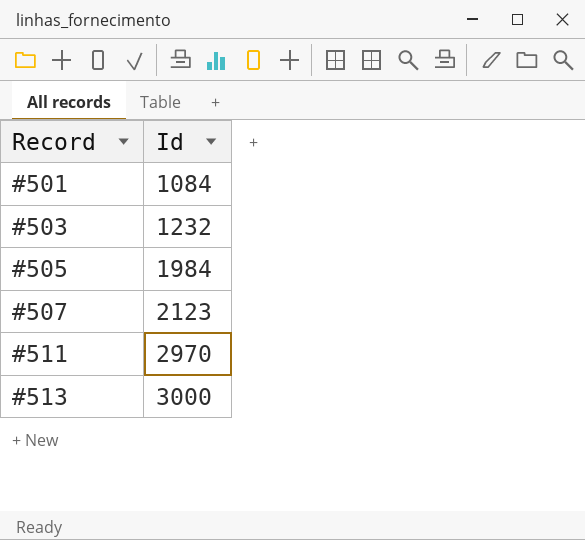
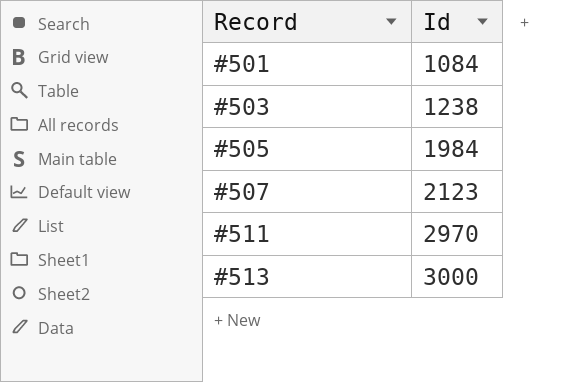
#503 | Id: 1232 -> 1238

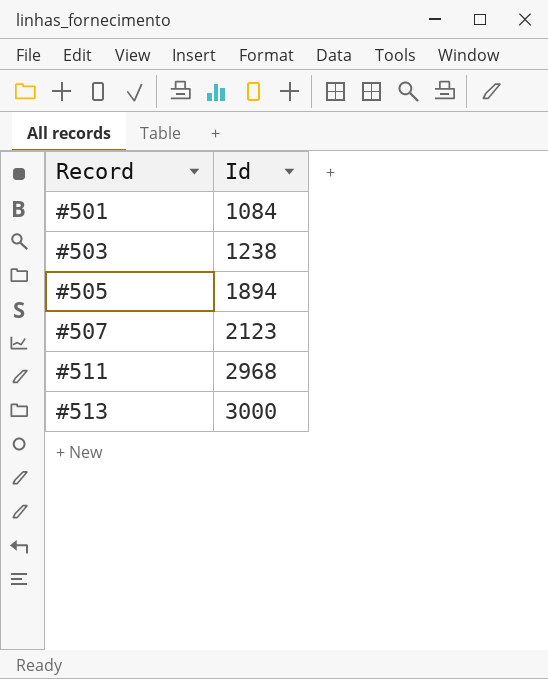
#505 | Id: 1984 -> 1894
#511 | Id: 2970 -> 2968

